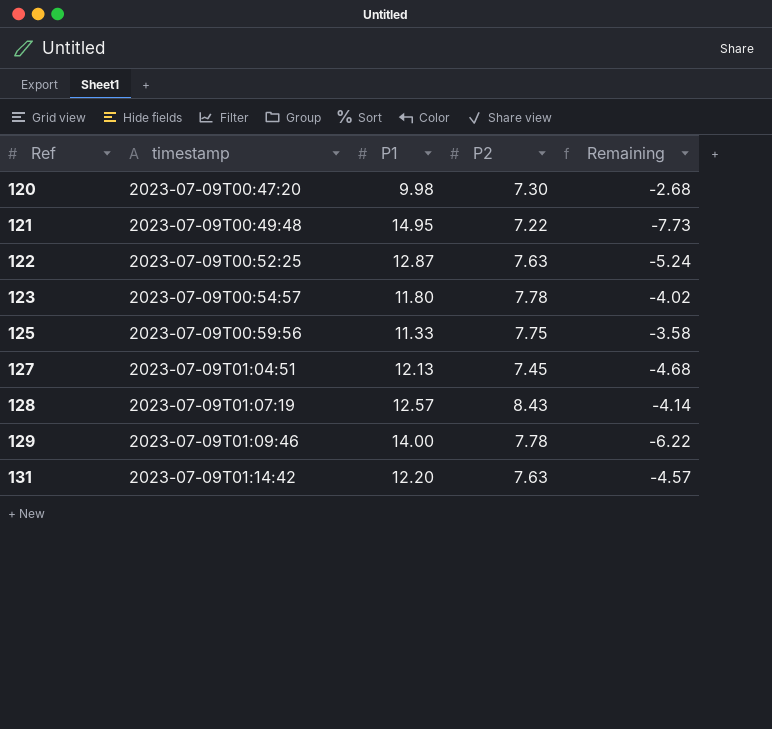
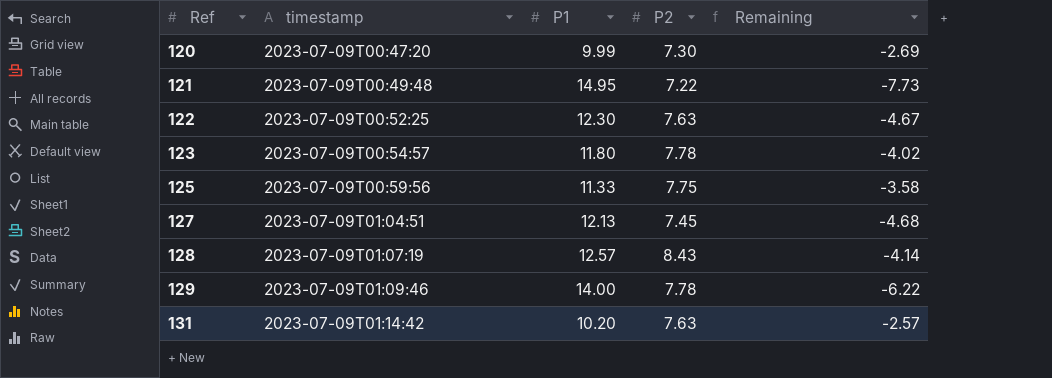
120 | P1: 9.98 -> 9.99
120 | Remaining: -2.68 -> -2.69
122 | P1: 12.87 -> 12.30
122 | Remaining: -5.24 -> -4.67
131 | P1: 12.20 -> 10.20
131 | Remaining: -4.57 -> -2.57

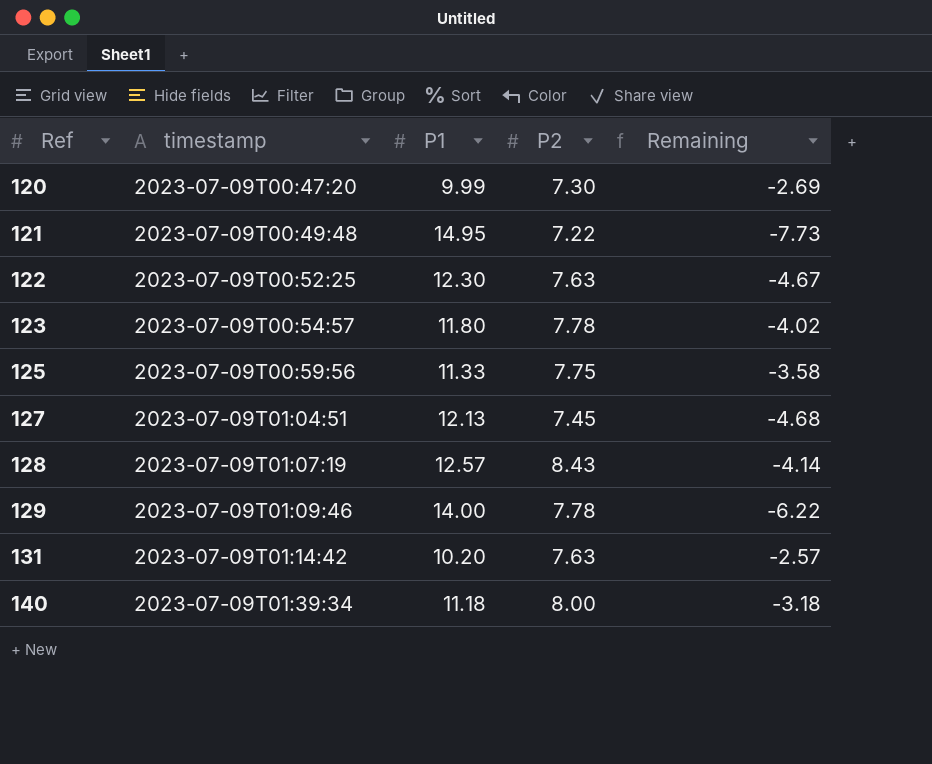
row 140: none -> 2023-07-09T01:39:34 | 11.18 | 8.00 | -3.18

